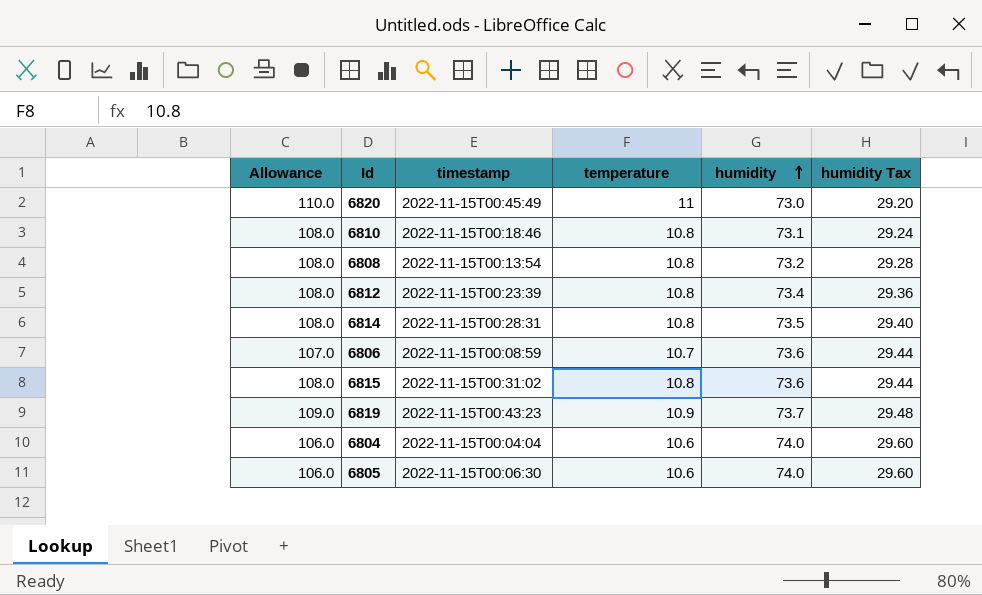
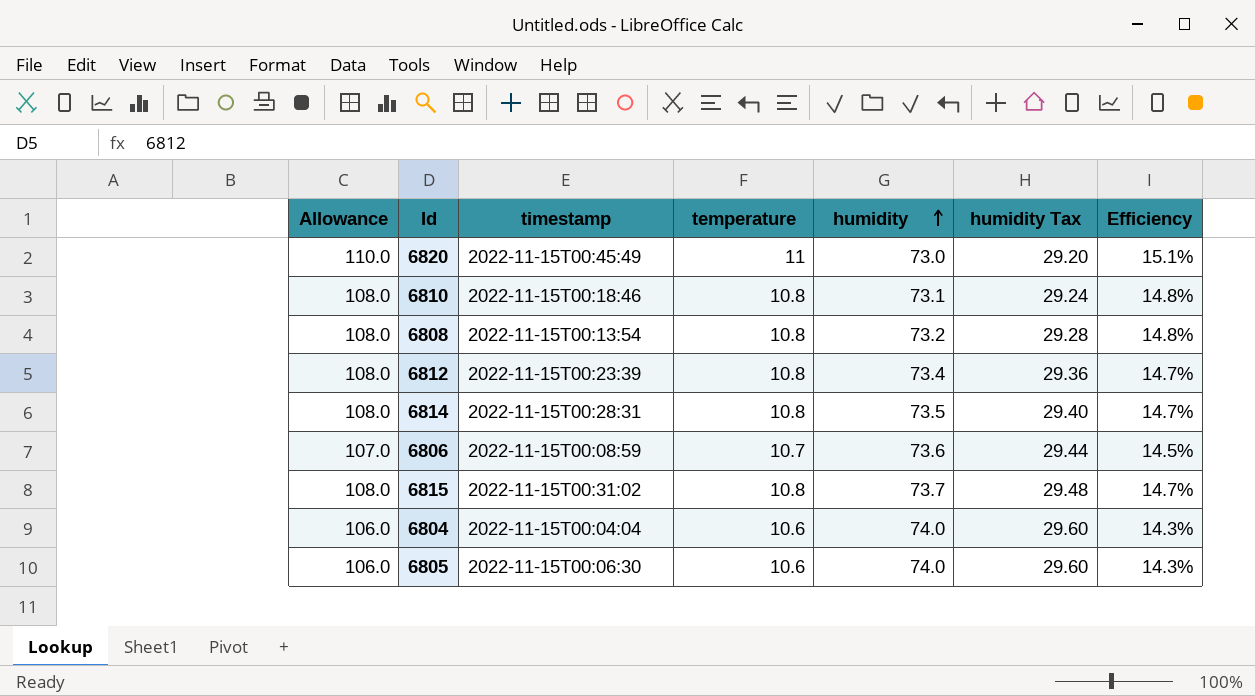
column Efficiency | formula: none -> [temperature] / [humidity]
row 6819: 109.0 | 2022-11-15T00:43:23 | 10.9 | 73.7 | 29.48 -> none
6815 | humidity: 73.6 -> 73.7
6815 | humidity Tax: 29.44 -> 29.48

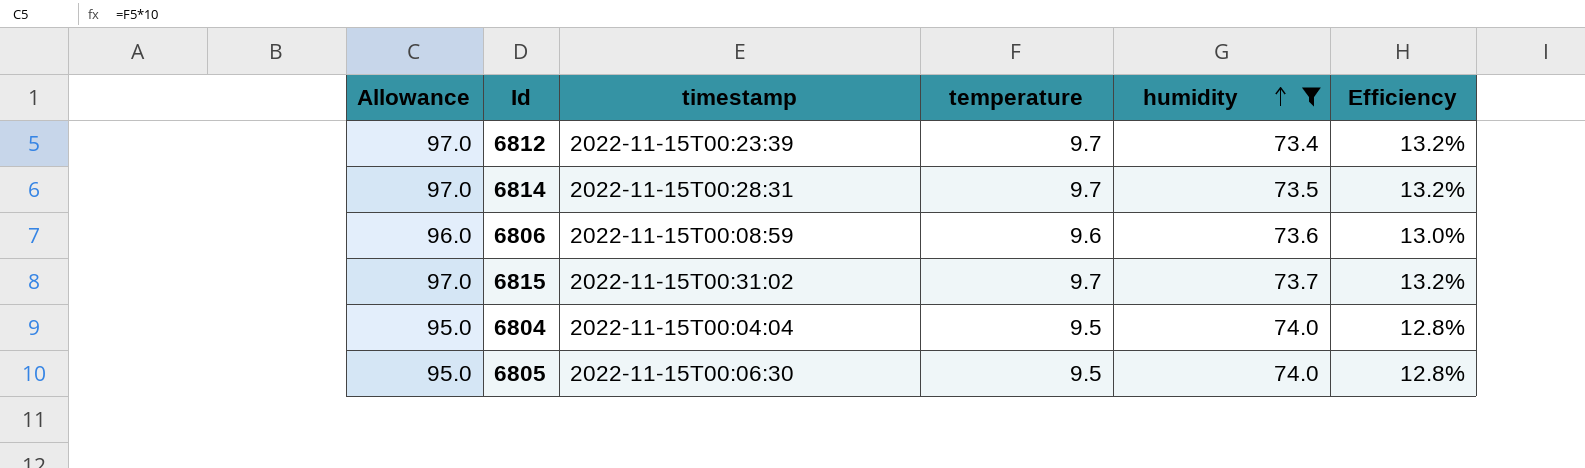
filter: none -> humidity >= 73.4
column humidity Tax | formula: [humidity] * 0.4 -> none
6812 | Allowance: 108.0 -> 97.0
6812 | temperature: 10.8 -> 9.7
6812 | Efficiency: 14.7% -> 13.2%
6814 | Allowance: 108.0 -> 97.0
6814 | temperature: 10.8 -> 9.7
6814 | Efficiency: 14.7% -> 13.2%
6806 | Allowance: 107.0 -> 96.0
6806 | temperature: 10.7 -> 9.6
6806 | Efficiency: 14.5% -> 13.0%
6815 | Allowance: 108.0 -> 97.0
6815 | temperature: 10.8 -> 9.7
6815 | Efficiency: 14.7% -> 13.2%
6804 | Allowance: 106.0 -> 95.0
6804 | temperature: 10.6 -> 9.5
6804 | Efficiency: 14.3% -> 12.8%
6805 | Allowance: 106.0 -> 95.0
6805 | temperature: 10.6 -> 9.5
6805 | Efficiency: 14.3% -> 12.8%

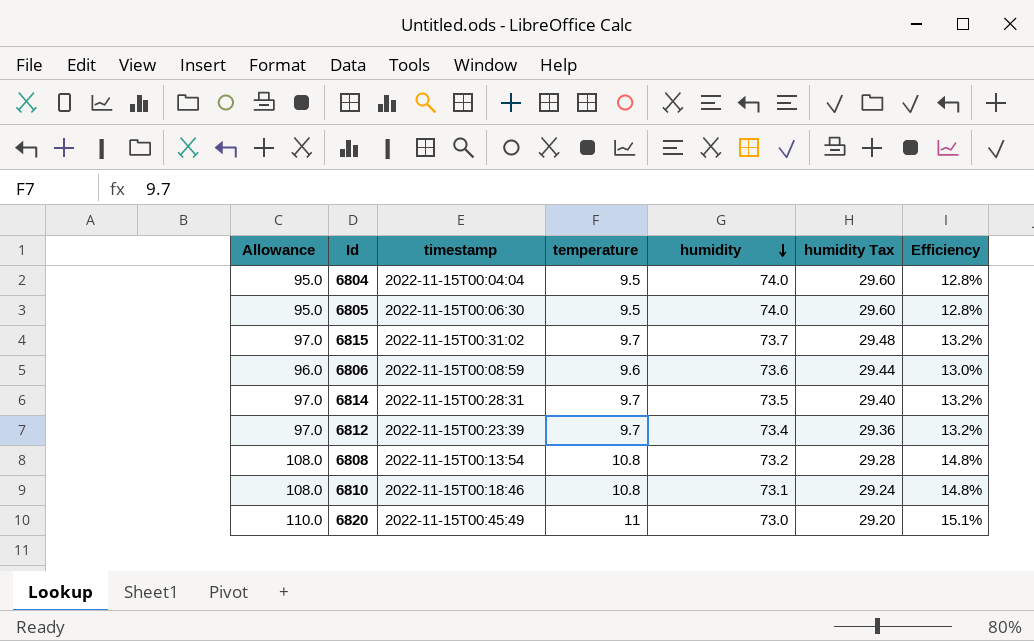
filter: humidity >= 73.4 -> none
row order: humidity ascending -> humidity descending
column humidity Tax | formula: none -> [humidity] * 0.4

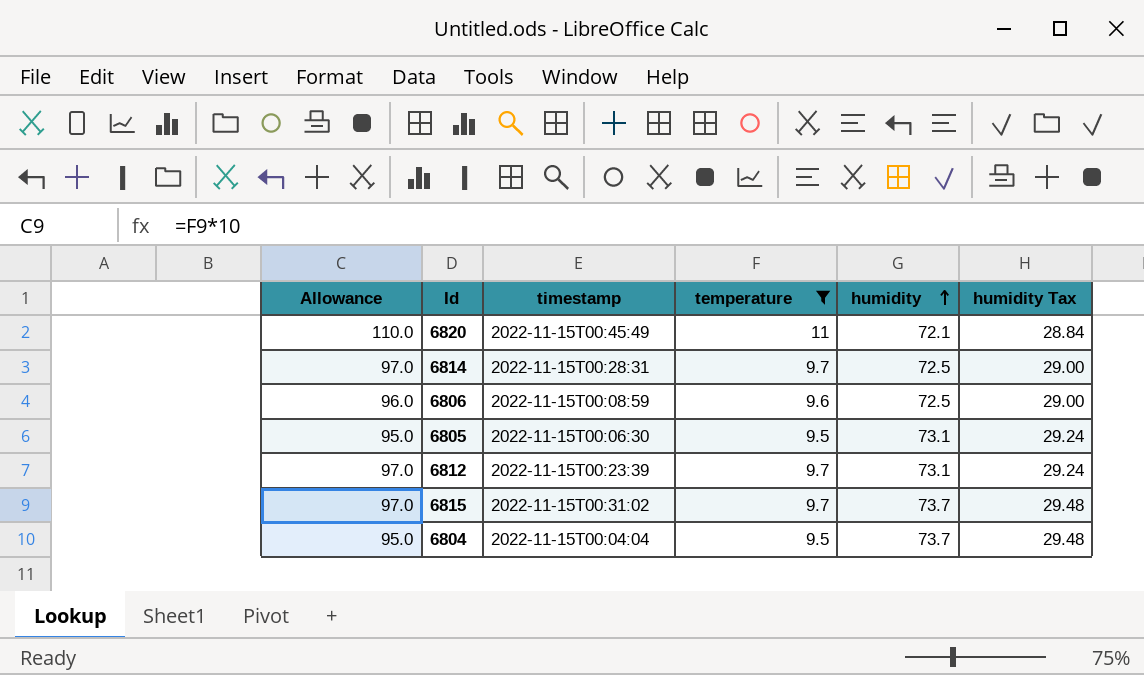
filter: none -> temperature != 10.8
row order: humidity descending -> humidity ascending
column Efficiency | formula: [temperature] / [humidity] -> none
6820 | humidity: 73.0 -> 72.1
6820 | humidity Tax: 29.20 -> 28.84
6814 | humidity: 73.5 -> 72.5
6814 | humidity Tax: 29.40 -> 29.00
6806 | humidity: 73.6 -> 72.5
6806 | humidity Tax: 29.44 -> 29.00
6805 | humidity: 74.0 -> 73.1
6805 | humidity Tax: 29.60 -> 29.24
6812 | humidity: 73.4 -> 73.1
6812 | humidity Tax: 29.36 -> 29.24
6804 | humidity: 74.0 -> 73.7
6804 | humidity Tax: 29.60 -> 29.48

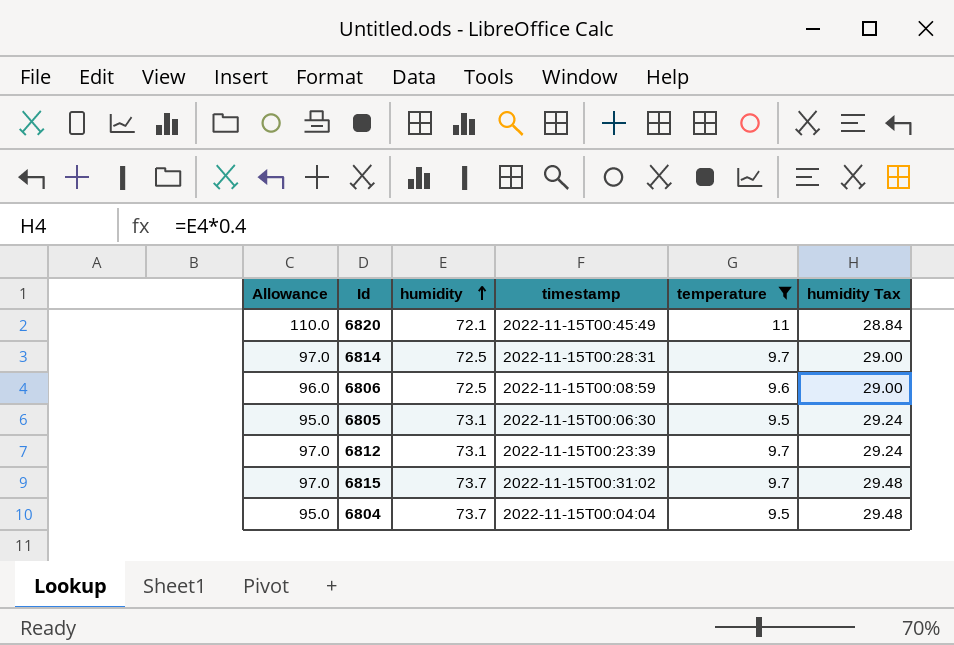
column humidity | position: 5 -> 3

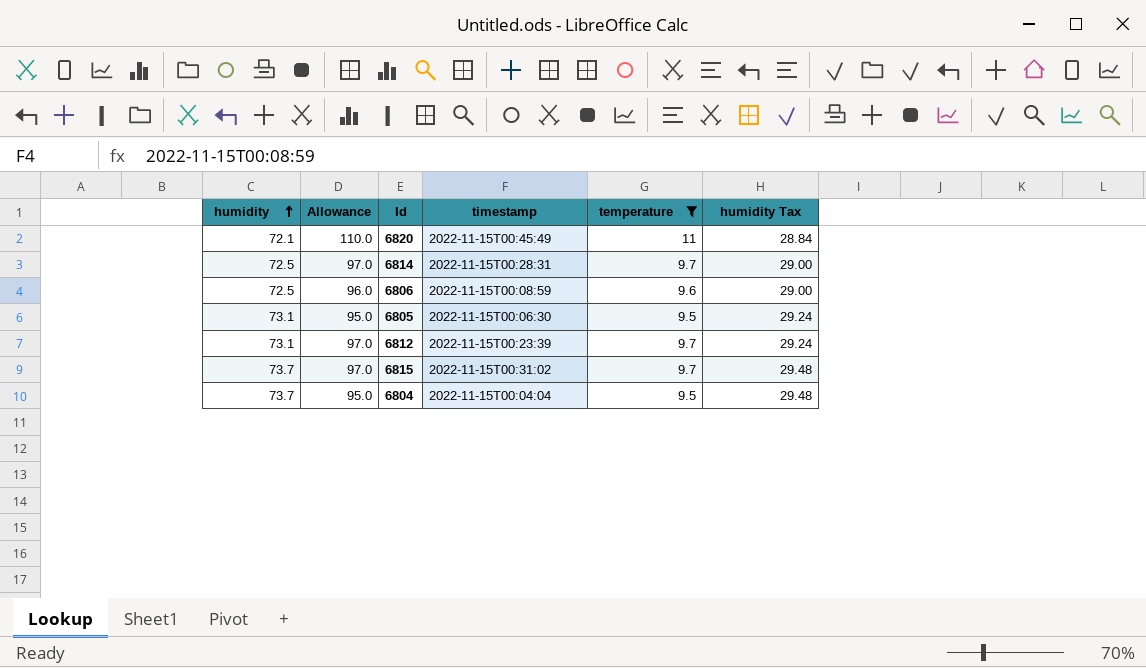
column humidity | position: 3 -> 1

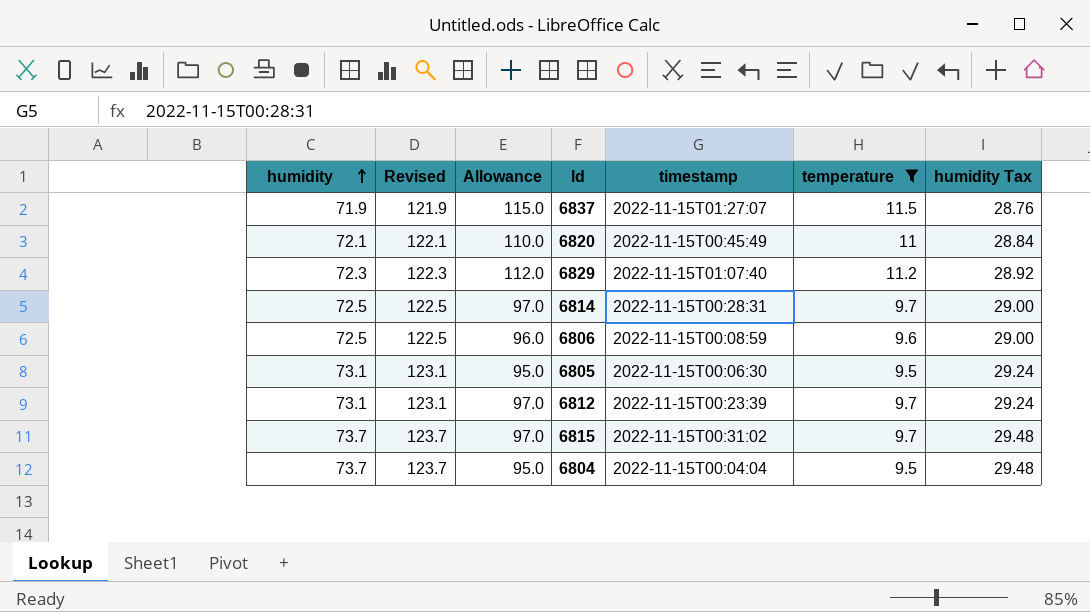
column Revised | formula: none -> [humidity] + 50
row 6837: none -> 71.9 | 121.9 | 115.0 | 2022-11-15T01:27:07 | 11.5 | 28.76
row 6829: none -> 72.3 | 122.3 | 112.0 | 2022-11-15T01:07:40 | 11.2 | 28.92

